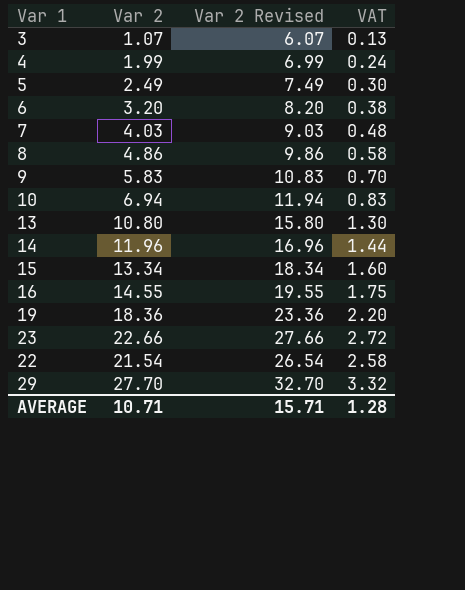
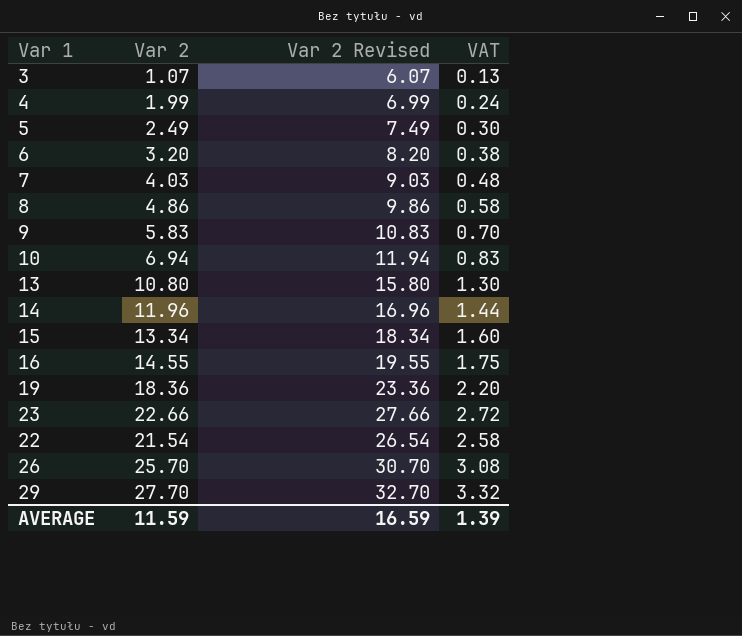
row 26: none -> 25.70 | 30.70 | 3.08
AVERAGE | Var 2: 10.71 -> 11.59
AVERAGE | Var 2 Revised: 15.71 -> 16.59
AVERAGE | VAT: 1.28 -> 1.39

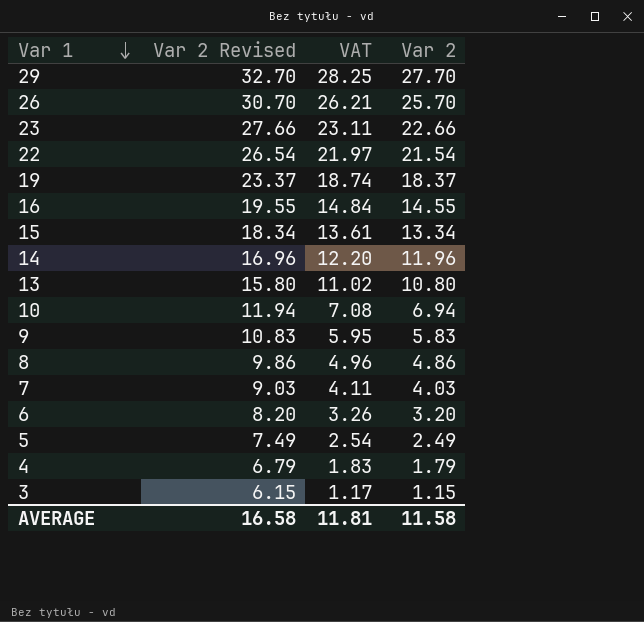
row order: none -> Var 1 descending
column VAT | formula: [Var 2] * 0.12 -> [Var 2] * 1.02
column Var 2 | position: 2 -> 4
19 | Var 2 Revised: 23.36 -> 23.37
19 | Var 2: 18.36 -> 18.37
4 | Var 2 Revised: 6.99 -> 6.79
4 | Var 2: 1.99 -> 1.79
3 | Var 2 Revised: 6.07 -> 6.15
3 | Var 2: 1.07 -> 1.15
AVERAGE | Var 2 Revised: 16.59 -> 16.58
AVERAGE | VAT: 1.39 -> 11.81
AVERAGE | Var 2: 11.59 -> 11.58

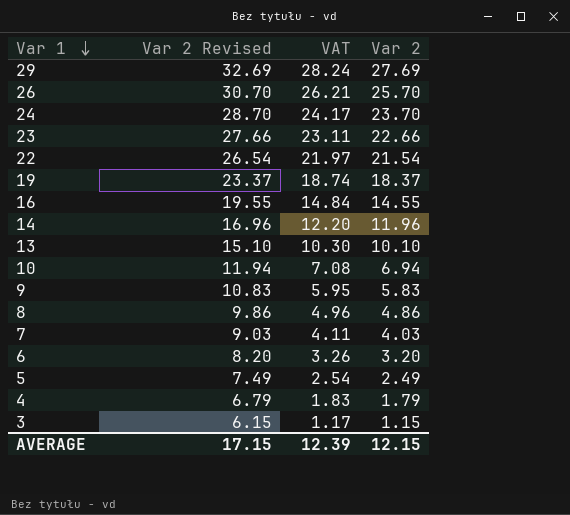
row 15: 18.34 | 13.61 | 13.34 -> none
29 | Var 2 Revised: 32.70 -> 32.69
29 | VAT: 28.25 -> 28.24
29 | Var 2: 27.70 -> 27.69
row 24: none -> 28.70 | 24.17 | 23.70
13 | Var 2 Revised: 15.80 -> 15.10
13 | VAT: 11.02 -> 10.30
13 | Var 2: 10.80 -> 10.10
AVERAGE | Var 2 Revised: 16.58 -> 17.15
AVERAGE | VAT: 11.81 -> 12.39
AVERAGE | Var 2: 11.58 -> 12.15

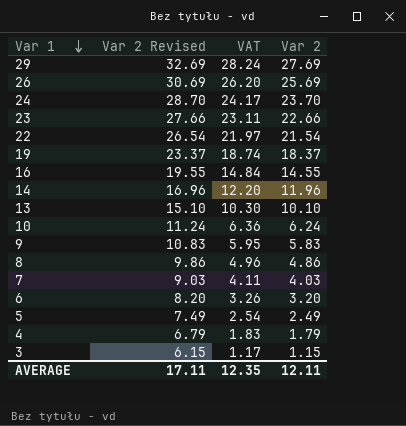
26 | Var 2 Revised: 30.70 -> 30.69
26 | VAT: 26.21 -> 26.20
26 | Var 2: 25.70 -> 25.69
10 | Var 2 Revised: 11.94 -> 11.24
10 | VAT: 7.08 -> 6.36
10 | Var 2: 6.94 -> 6.24
AVERAGE | Var 2 Revised: 17.15 -> 17.11
AVERAGE | VAT: 12.39 -> 12.35
AVERAGE | Var 2: 12.15 -> 12.11

